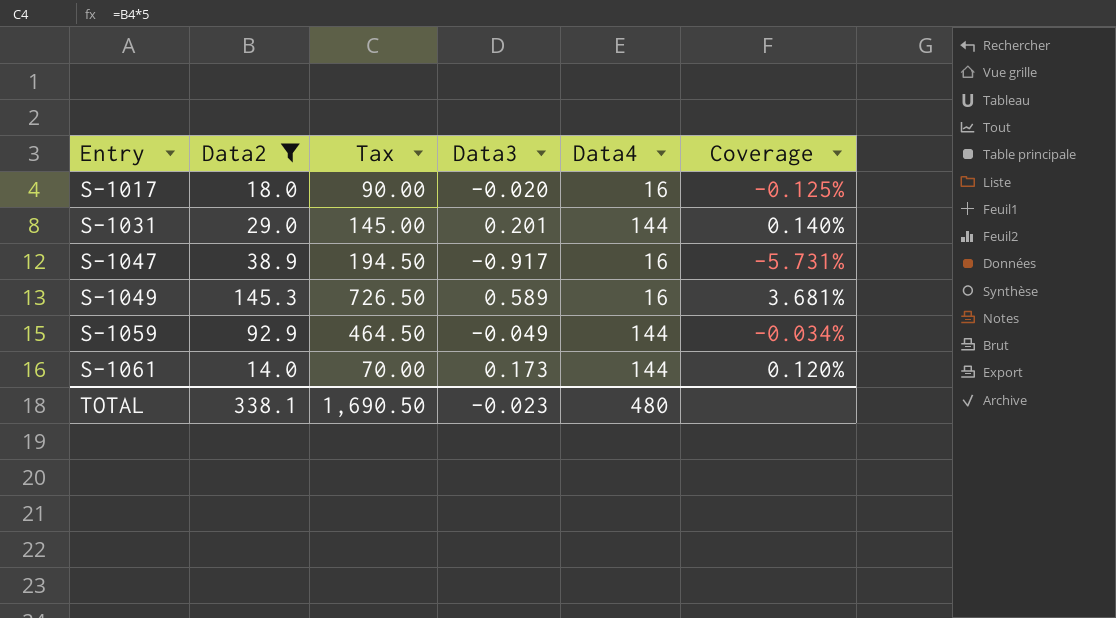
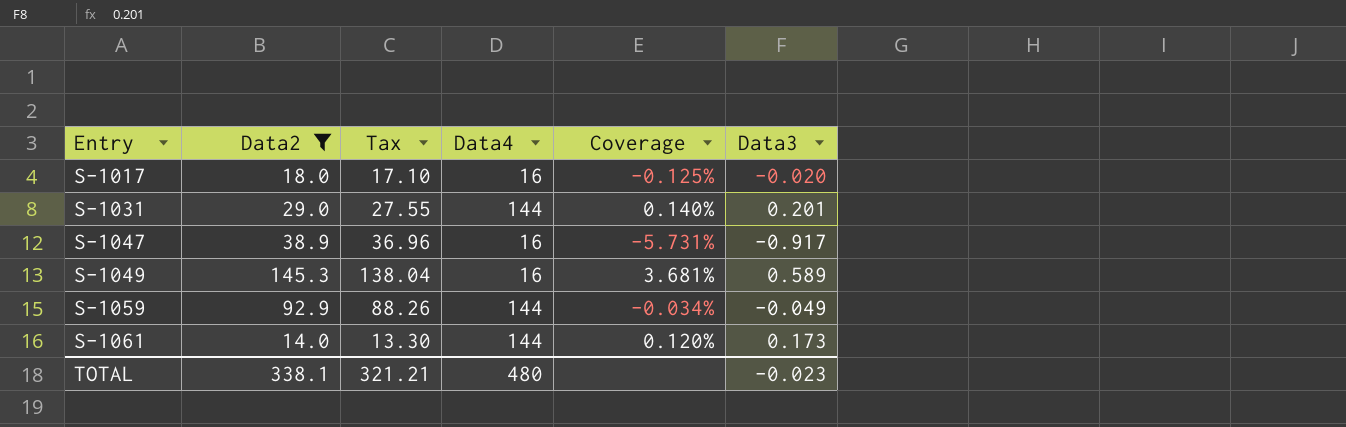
column Tax | formula: [Data2] * 5 -> [Data2] * 0.95
column Data3 | position: 4 -> 6
TOTAL | Tax: 1,690.50 -> 321.21

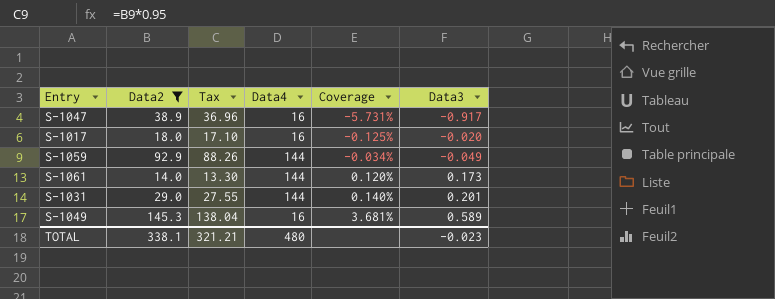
row order: Entry ascending -> Coverage ascending

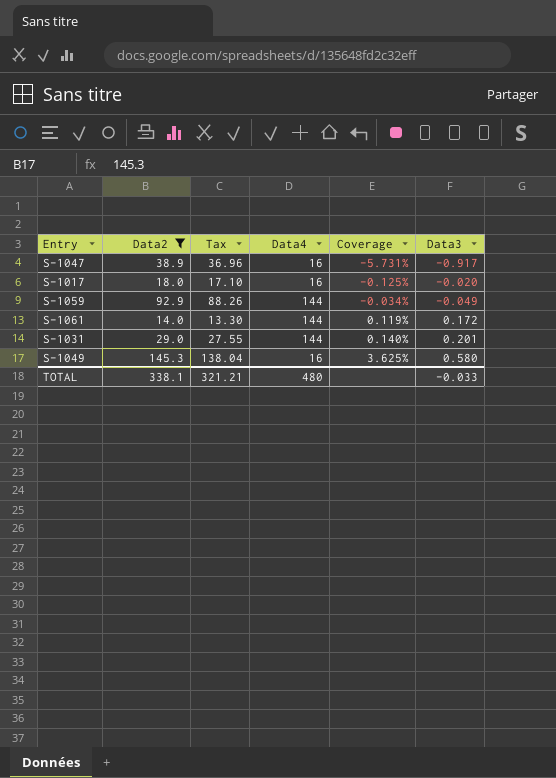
S-1061 | Coverage: 0.120% -> 0.119%
S-1061 | Data3: 0.173 -> 0.172
S-1049 | Coverage: 3.681% -> 3.625%
S-1049 | Data3: 0.589 -> 0.580
TOTAL | Data3: -0.023 -> -0.033

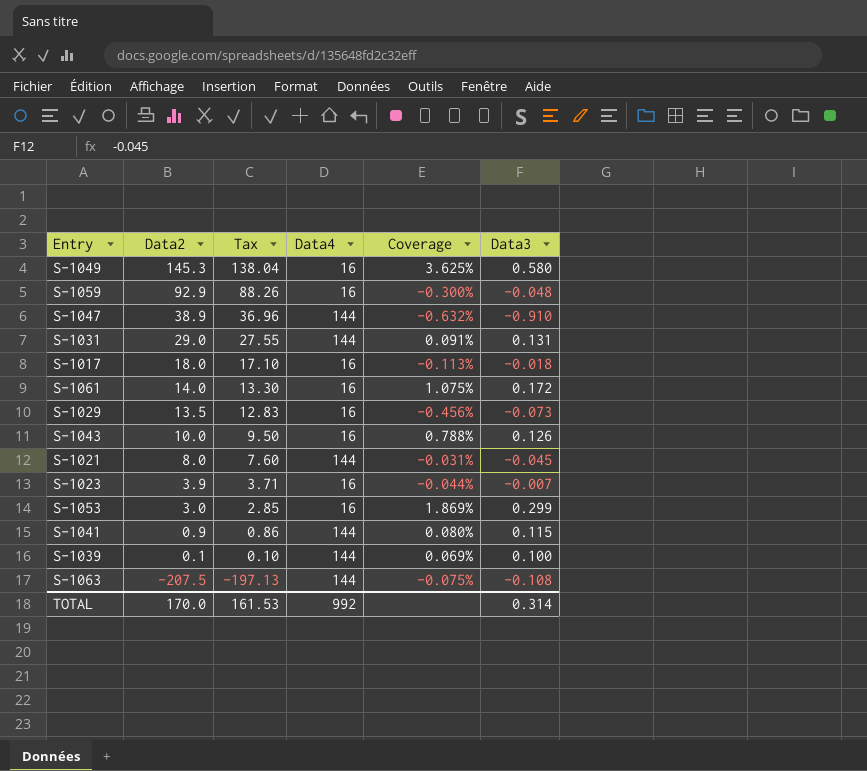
filter: Data2 >= 14.0 -> none
row order: Coverage ascending -> Data2 descending
S-1059 | Data4: 144 -> 16
S-1059 | Coverage: -0.034% -> -0.300%
S-1059 | Data3: -0.049 -> -0.048
S-1047 | Data4: 16 -> 144
S-1047 | Coverage: -5.731% -> -0.632%
S-1047 | Data3: -0.917 -> -0.910
S-1031 | Coverage: 0.140% -> 0.091%
S-1031 | Data3: 0.201 -> 0.131
S-1017 | Coverage: -0.125% -> -0.113%
S-1017 | Data3: -0.020 -> -0.018
S-1061 | Data4: 144 -> 16
S-1061 | Coverage: 0.119% -> 1.075%
TOTAL | Data2: 338.1 -> 170.0
TOTAL | Tax: 321.21 -> 161.53
TOTAL | Data4: 480 -> 992
TOTAL | Data3: -0.033 -> 0.314

